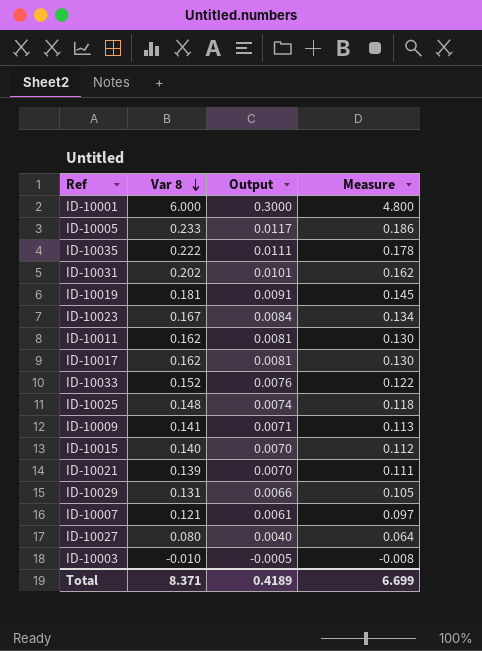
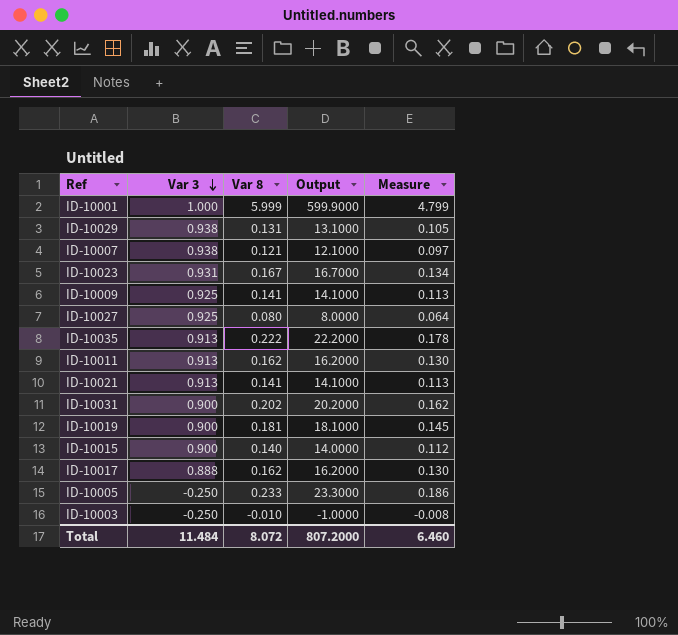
row order: Var 8 descending -> Var 3 descending
column Var 3 | position: none -> 2
column Output | formula: [Var 8] * 0.05 -> [Var 8] * 100
row ID-10033: 0.152 | 0.0076 | 0.122 -> none
row ID-10025: 0.148 | 0.0074 | 0.118 -> none
ID-10001 | Var 8: 6.000 -> 5.999
ID-10001 | Measure: 4.800 -> 4.799
ID-10021 | Var 8: 0.139 -> 0.141
ID-10021 | Measure: 0.111 -> 0.113
Total | Var 8: 8.371 -> 8.072
Total | Output: 0.4189 -> 807.2000
Total | Measure: 6.699 -> 6.460

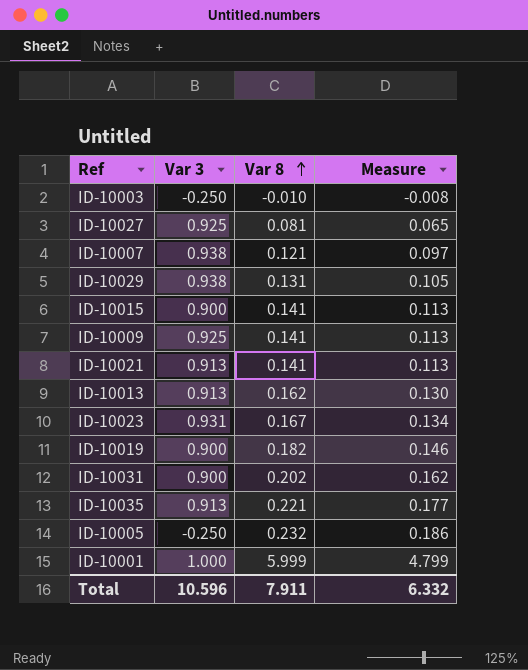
row order: Var 3 descending -> Var 8 ascending
column Output | formula: [Var 8] * 100 -> none
row ID-10011: 0.913 | 0.162 | 16.2000 | 0.130 -> none
row ID-10017: 0.888 | 0.162 | 16.2000 | 0.130 -> none
ID-10027 | Var 8: 0.080 -> 0.081
ID-10027 | Measure: 0.064 -> 0.065
ID-10015 | Var 8: 0.140 -> 0.141
ID-10015 | Measure: 0.112 -> 0.113
row ID-10013: none -> 0.913 | 0.162 | 0.130
ID-10019 | Var 8: 0.181 -> 0.182
ID-10019 | Measure: 0.145 -> 0.146
ID-10035 | Var 8: 0.222 -> 0.221
ID-10035 | Measure: 0.178 -> 0.177
ID-10005 | Var 8: 0.233 -> 0.232
Total | Var 3: 11.484 -> 10.596
Total | Var 8: 8.072 -> 7.911
Total | Measure: 6.460 -> 6.332

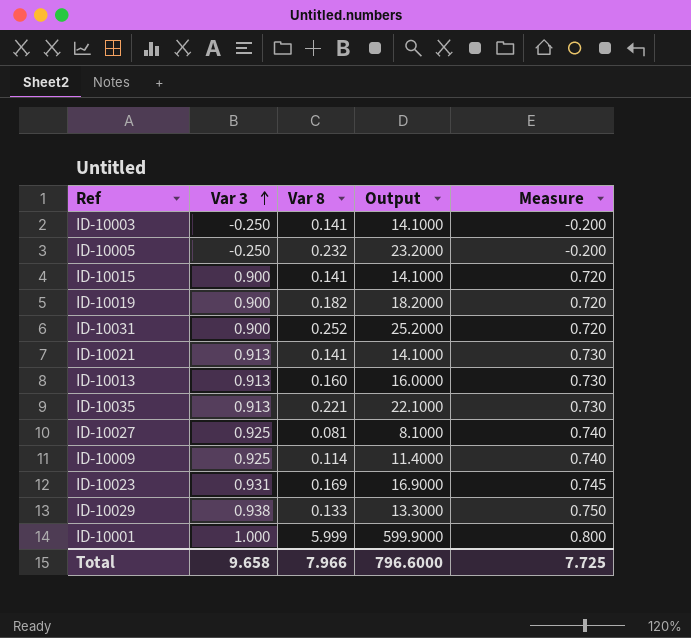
row order: Var 8 ascending -> Var 3 ascending
column Output | formula: none -> [Var 8] * 100
column Measure | formula: [Var 8] * 0.8 -> [Var 3] * 0.8
row ID-10007: 0.938 | 0.121 | 0.097 -> none
ID-10003 | Var 8: -0.010 -> 0.141
ID-10031 | Var 8: 0.202 -> 0.252
ID-10013 | Var 8: 0.162 -> 0.160
ID-10009 | Var 8: 0.141 -> 0.114
ID-10023 | Var 8: 0.167 -> 0.169
ID-10029 | Var 8: 0.131 -> 0.133
Total | Var 3: 10.596 -> 9.658
Total | Var 8: 7.911 -> 7.966
Total | Measure: 6.332 -> 7.725

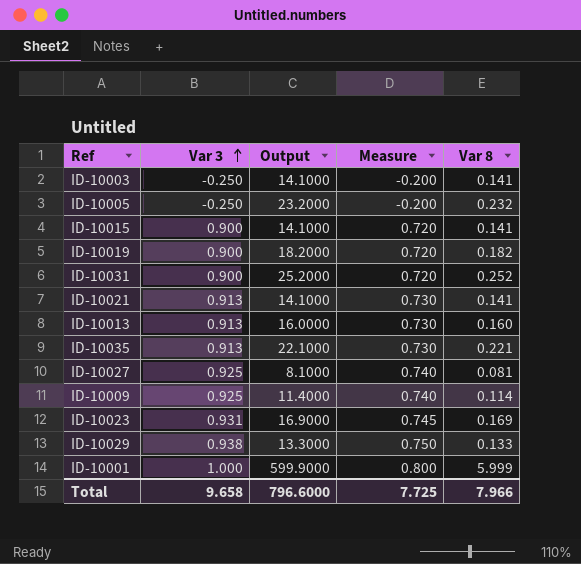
column Var 8 | position: 3 -> 5

